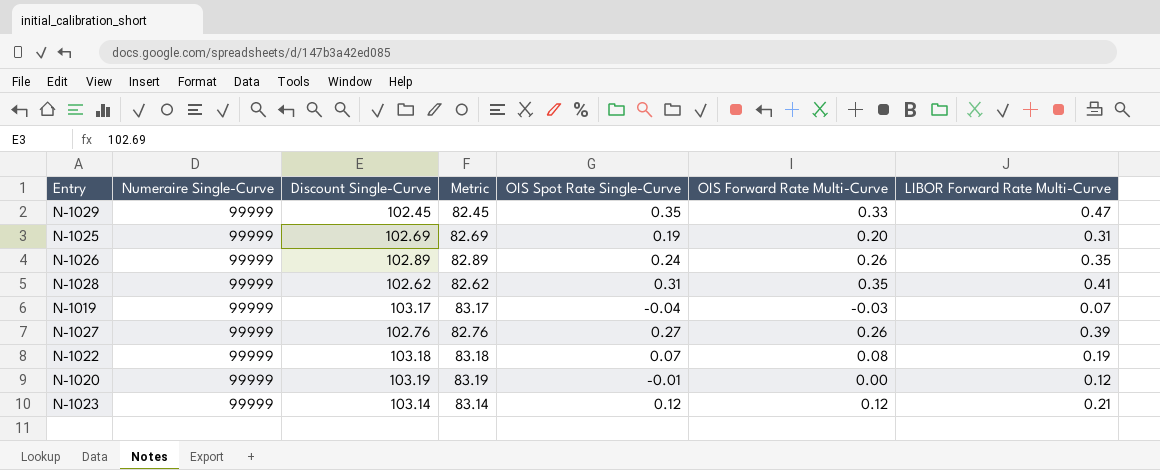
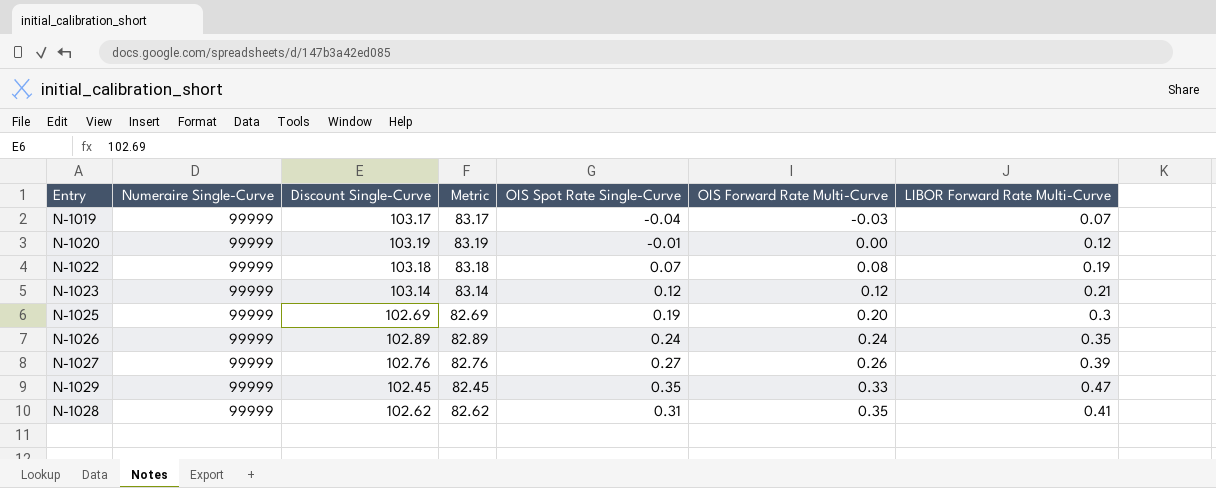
row order: none -> OIS Forward Rate Multi-Curve ascending
N-1025 | LIBOR Forward Rate Multi-Curve: 0.31 -> 0.3
N-1026 | OIS Forward Rate Multi-Curve: 0.26 -> 0.24

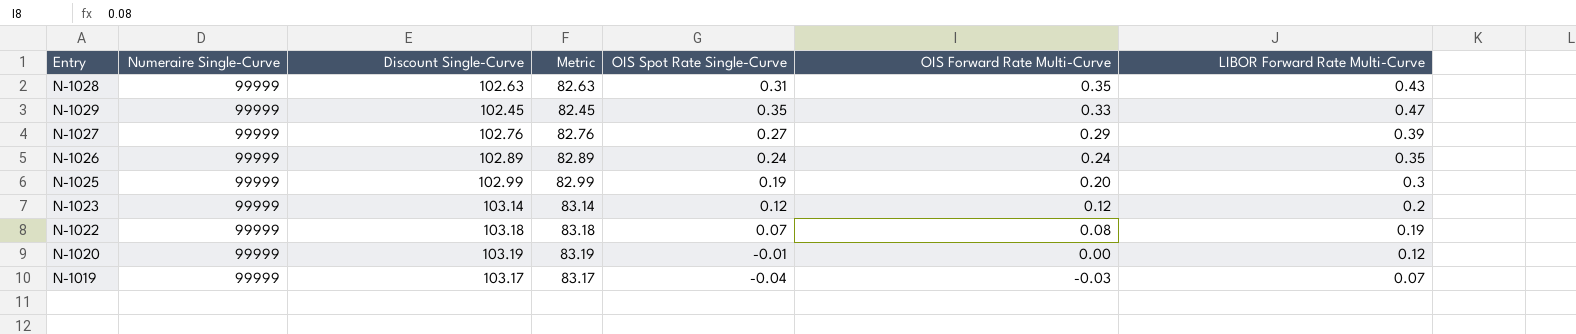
row order: OIS Forward Rate Multi-Curve ascending -> OIS Forward Rate Multi-Curve descending
N-1028 | Discount Single-Curve: 102.62 -> 102.63
N-1028 | Metric: 82.62 -> 82.63
N-1028 | LIBOR Forward Rate Multi-Curve: 0.41 -> 0.43
N-1027 | OIS Forward Rate Multi-Curve: 0.26 -> 0.29
N-1025 | Discount Single-Curve: 102.69 -> 102.99
N-1025 | Metric: 82.69 -> 82.99
N-1023 | LIBOR Forward Rate Multi-Curve: 0.21 -> 0.2

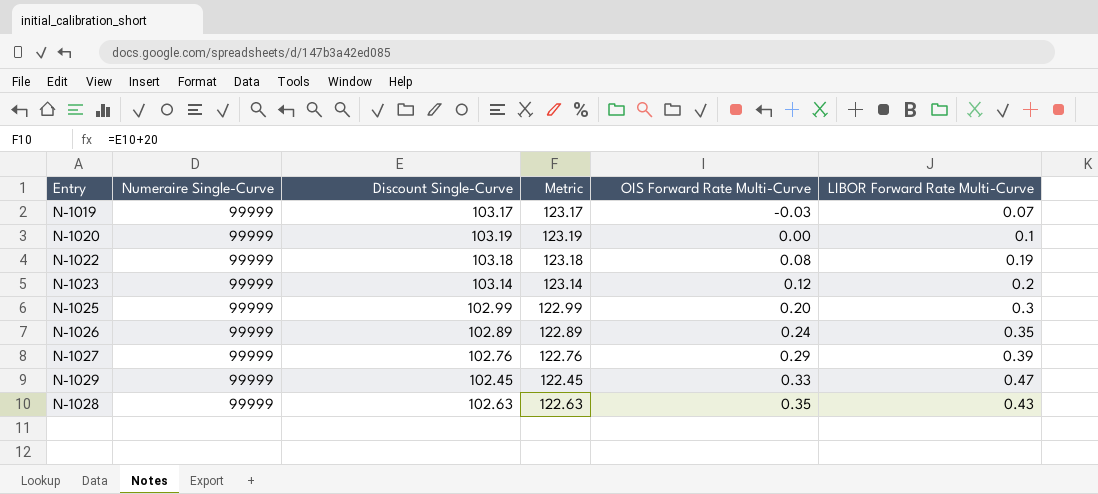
row order: OIS Forward Rate Multi-Curve descending -> OIS Forward Rate Multi-Curve ascending
column OIS Spot Rate Single-Curve | position: 5 -> none
column Metric | formula: [Discount Single-Curve] - 20 -> [Discount Single-Curve] + 20
N-1020 | LIBOR Forward Rate Multi-Curve: 0.12 -> 0.1

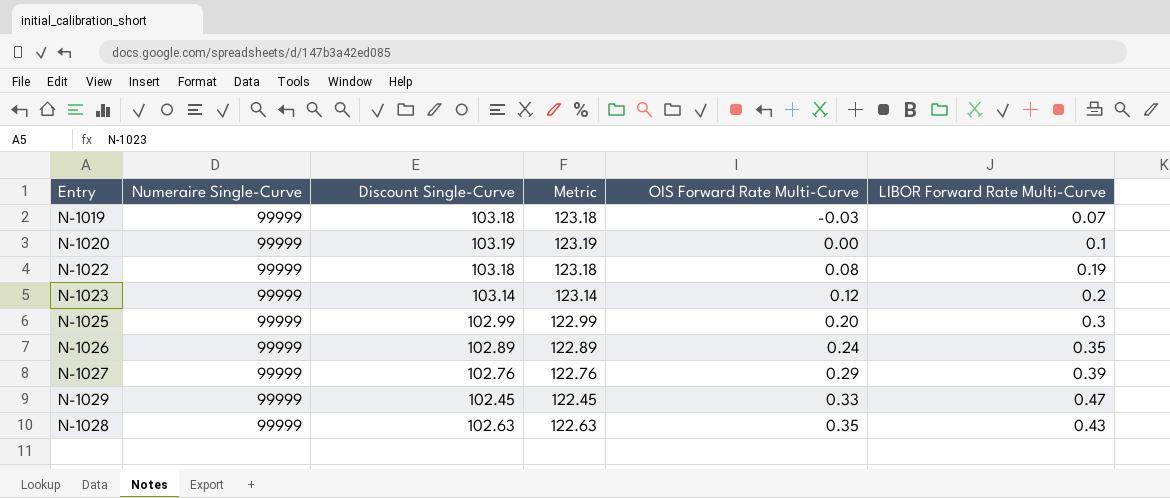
N-1019 | Discount Single-Curve: 103.17 -> 103.18
N-1019 | Metric: 123.17 -> 123.18

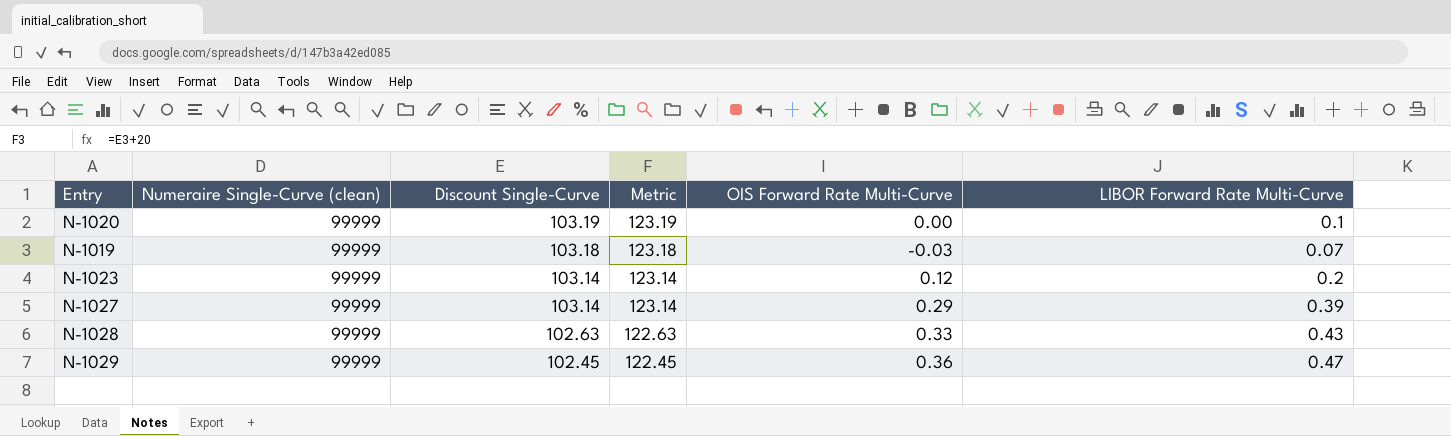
row order: OIS Forward Rate Multi-Curve ascending -> Discount Single-Curve descending
column name: Numeraire Single-Curve -> Numeraire Single-Curve (clean)
row N-1022: 99999 | 103.18 | 123.18 | 0.08 | 0.19 -> none
row N-1025: 99999 | 102.99 | 122.99 | 0.20 | 0.3 -> none
row N-1026: 99999 | 102.89 | 122.89 | 0.24 | 0.35 -> none
N-1027 | Discount Single-Curve: 102.76 -> 103.14
N-1027 | Metric: 122.76 -> 123.14
N-1028 | OIS Forward Rate Multi-Curve: 0.35 -> 0.33
N-1029 | OIS Forward Rate Multi-Curve: 0.33 -> 0.36

